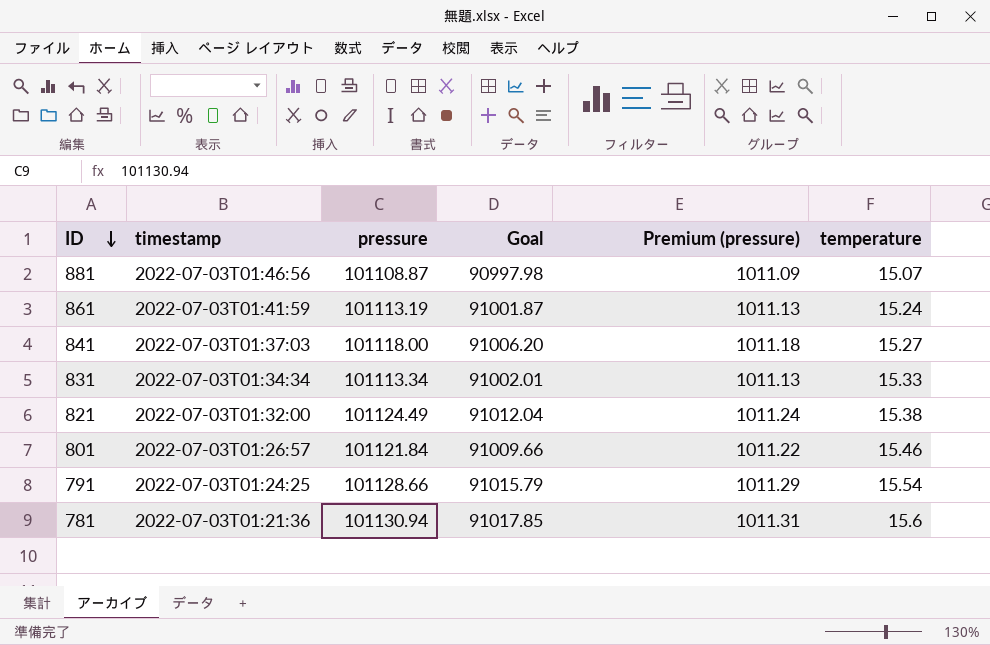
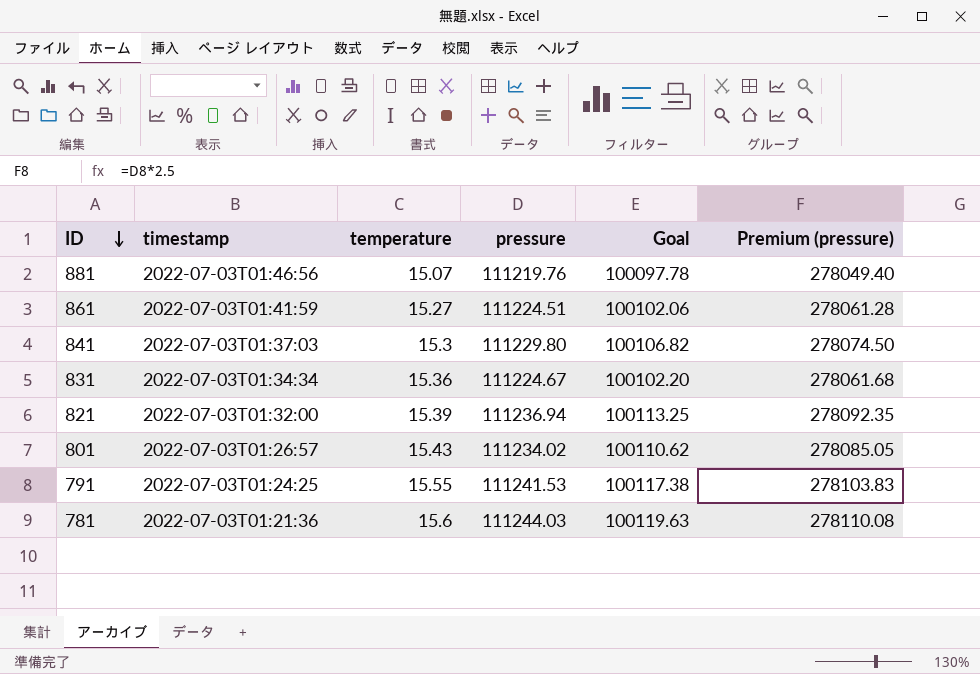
column temperature | position: 6 -> 3
column Premium (pressure) | formula: [pressure] * 0.01 -> [pressure] * 2.5
881 | pressure: 101108.87 -> 111219.76
881 | Goal: 90997.98 -> 100097.78
861 | temperature: 15.24 -> 15.27
861 | pressure: 101113.19 -> 111224.51
861 | Goal: 91001.87 -> 100102.06
841 | temperature: 15.27 -> 15.3
841 | pressure: 101118.00 -> 111229.80
841 | Goal: 91006.20 -> 100106.82
831 | temperature: 15.33 -> 15.36
831 | pressure: 101113.34 -> 111224.67
831 | Goal: 91002.01 -> 100102.20
821 | temperature: 15.38 -> 15.39
821 | pressure: 101124.49 -> 111236.94
821 | Goal: 91012.04 -> 100113.25
801 | temperature: 15.46 -> 15.43
801 | pressure: 101121.84 -> 111234.02
801 | Goal: 91009.66 -> 100110.62
791 | temperature: 15.54 -> 15.55
791 | pressure: 101128.66 -> 111241.53
791 | Goal: 91015.79 -> 100117.38
781 | pressure: 101130.94 -> 111244.03
781 | Goal: 91017.85 -> 100119.63

